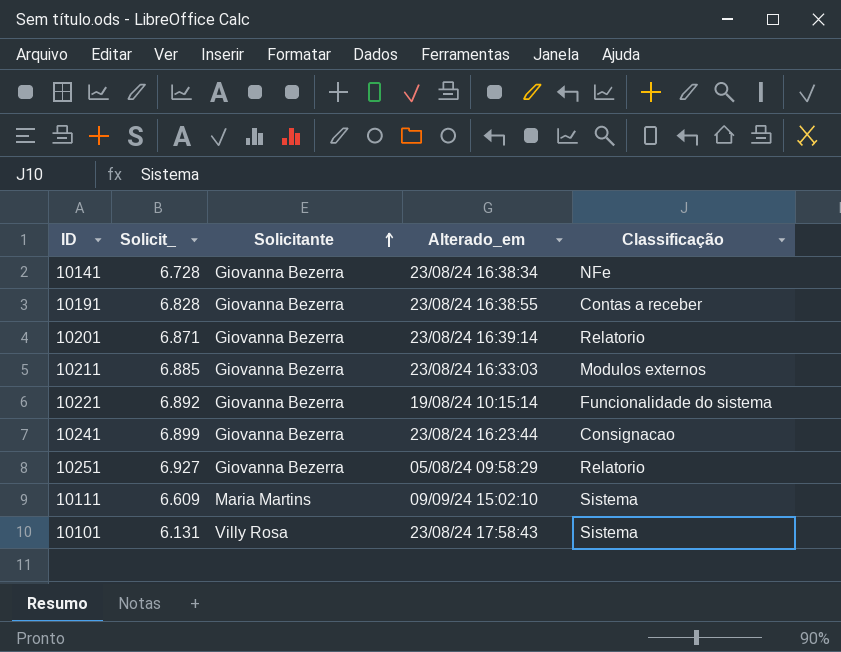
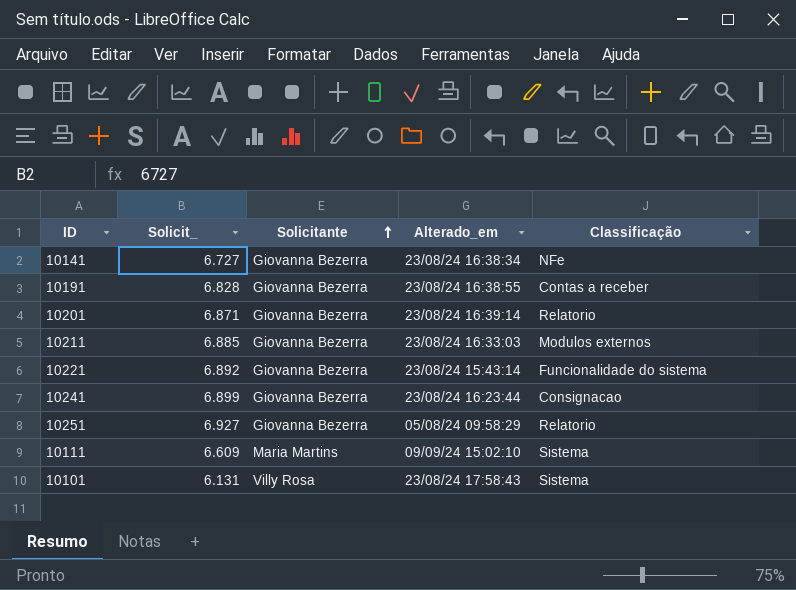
10141 | Solicit_: 6.728 -> 6.727
10221 | Alterado_em: 19/08/24 10:15:14 -> 23/08/24 15:43:14

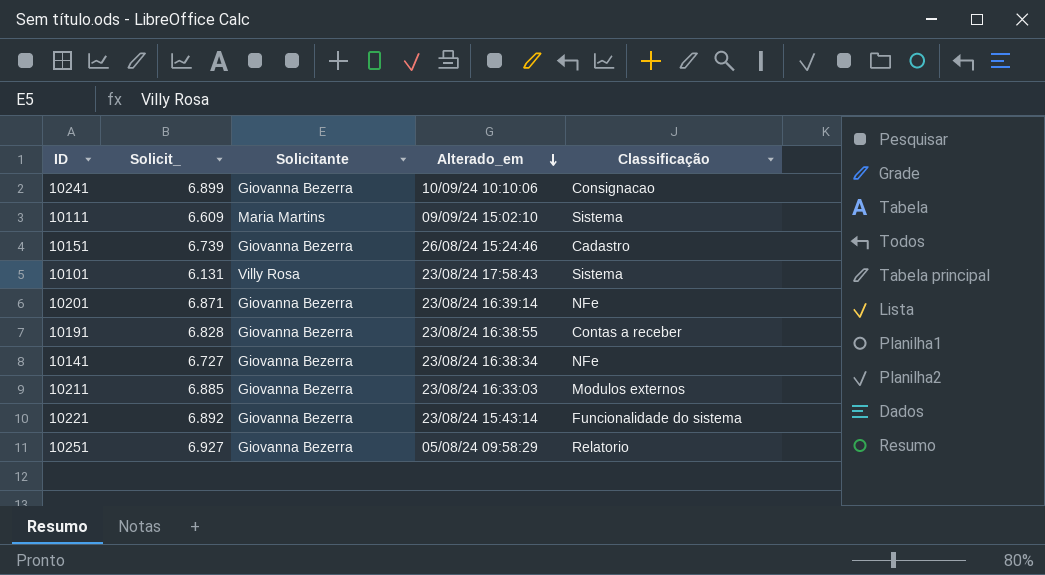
row order: Solicitante ascending -> Alterado_em descending
10241 | Alterado_em: 23/08/24 16:23:44 -> 10/09/24 10:10:06
row 10151: none -> 6.739 | Giovanna Bezerra | 26/08/24 15:24:46 | Cadastro
10201 | Classificação: Relatorio -> NFe

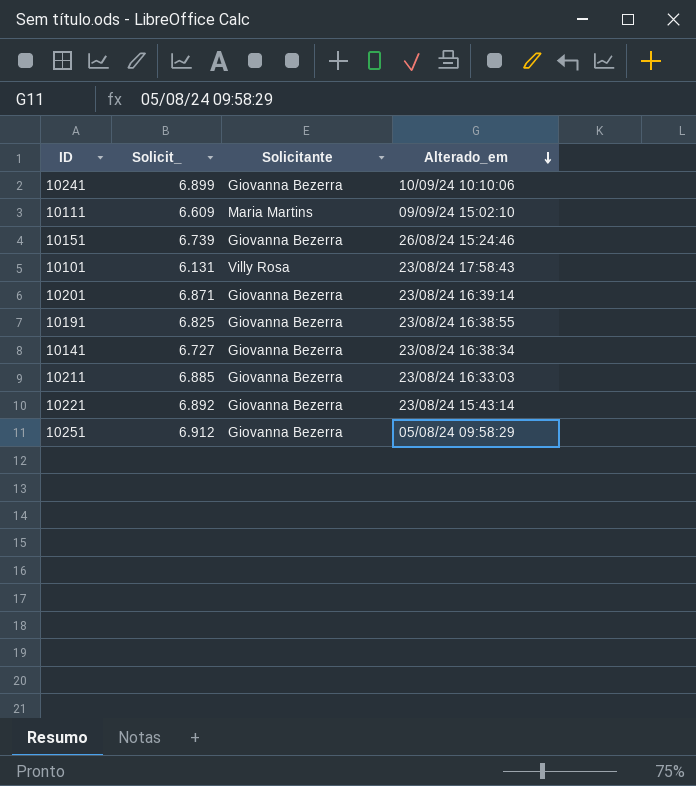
column Classificação | position: 5 -> none
10191 | Solicit_: 6.828 -> 6.825
10251 | Solicit_: 6.927 -> 6.912

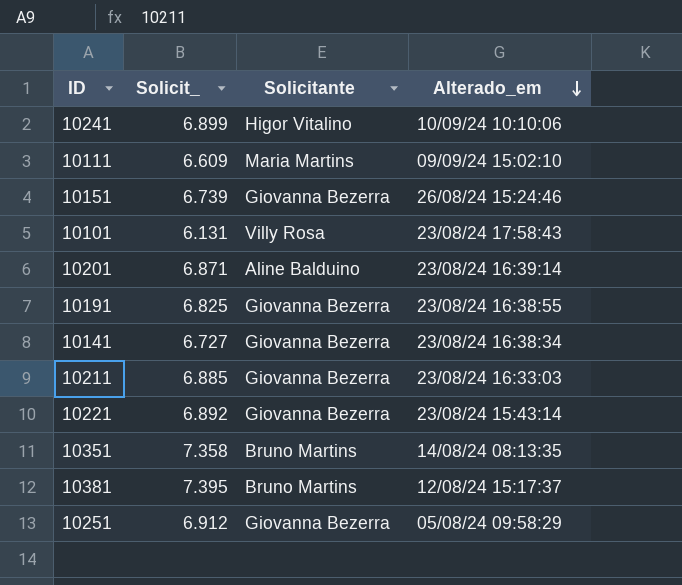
10241 | Solicitante: Giovanna Bezerra -> Higor Vitalino
10201 | Solicitante: Giovanna Bezerra -> Aline Balduino
row 10351: none -> 7.358 | Bruno Martins | 14/08/24 08:13:35
row 10381: none -> 7.395 | Bruno Martins | 12/08/24 15:17:37

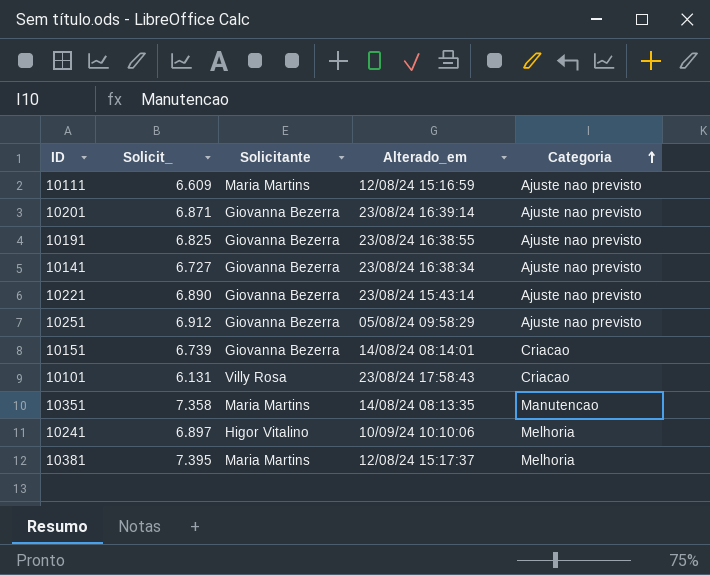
row order: Alterado_em descending -> Categoria ascending
column Categoria | position: none -> 5
row 10211: 6.885 | Giovanna Bezerra | 23/08/24 16:33:03 -> none
10111 | Alterado_em: 09/09/24 15:02:10 -> 12/08/24 15:16:59
10201 | Solicitante: Aline Balduino -> Giovanna Bezerra
10221 | Solicit_: 6.892 -> 6.890
10151 | Alterado_em: 26/08/24 15:24:46 -> 14/08/24 08:14:01
10351 | Solicitante: Bruno Martins -> Maria Martins
10241 | Solicit_: 6.899 -> 6.897
10381 | Solicitante: Bruno Martins -> Maria Martins

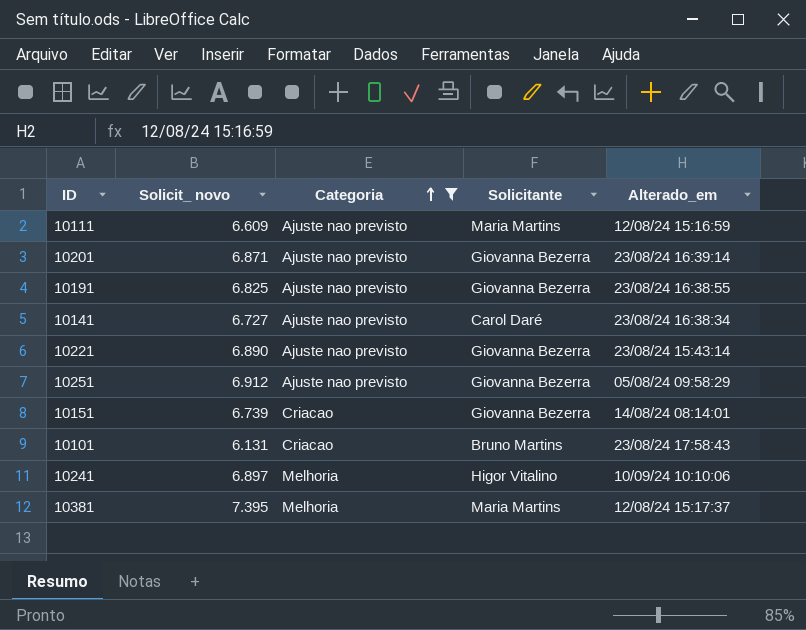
filter: none -> Categoria != Manutencao
column name: Solicit_ -> Solicit_ novo
column Categoria | position: 5 -> 3
10141 | Solicitante: Giovanna Bezerra -> Carol Daré
10101 | Solicitante: Villy Rosa -> Bruno Martins

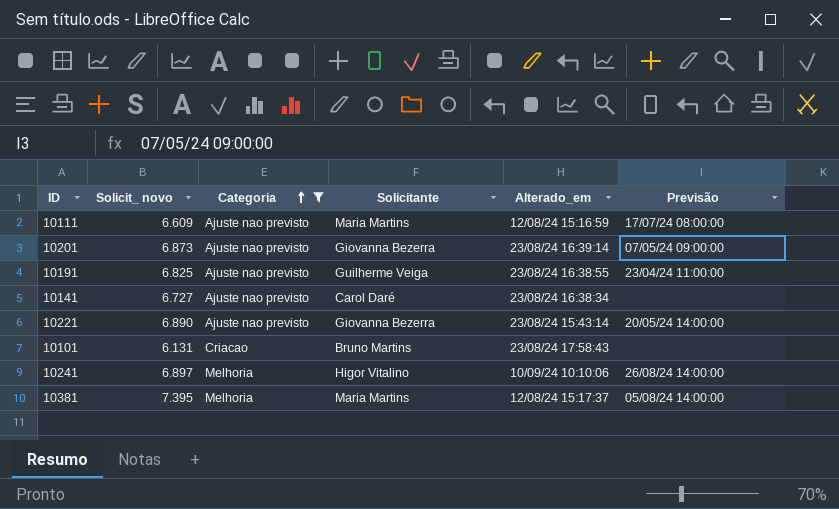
column Previsão | position: none -> 6
row 10251: 6.912 | Ajuste nao previsto | Giovanna Bezerra | 05/08/24 09:58:29 -> none
row 10151: 6.739 | Criacao | Giovanna Bezerra | 14/08/24 08:14:01 -> none
10201 | Solicit_ novo: 6.871 -> 6.873
10191 | Solicitante: Giovanna Bezerra -> Guilherme Veiga

